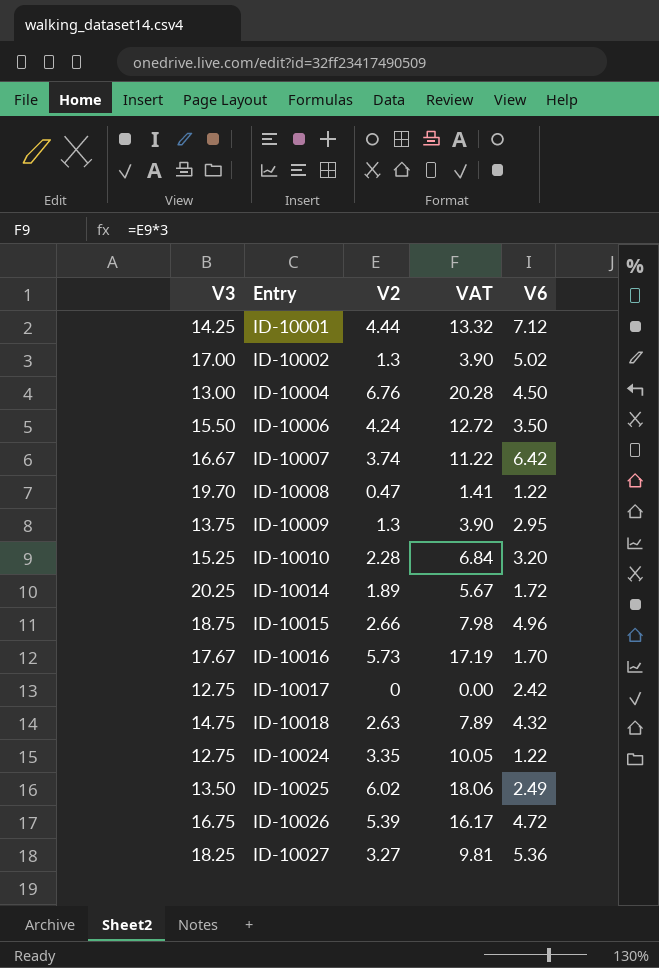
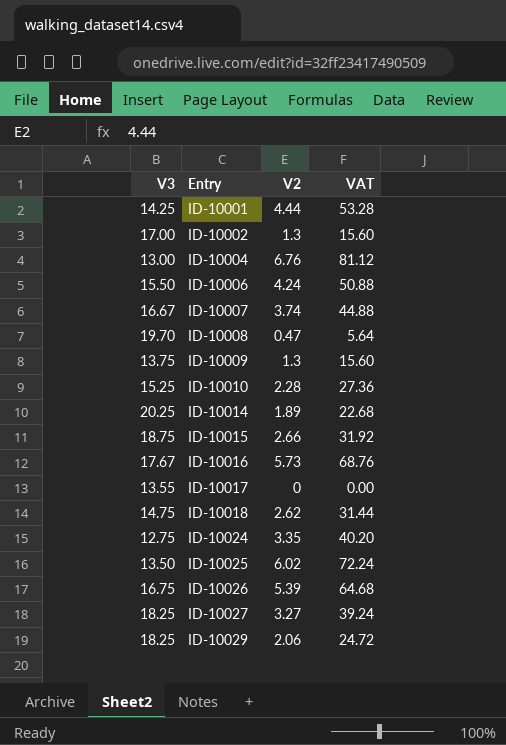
column V6 | position: 5 -> none
column VAT | formula: [V2] * 3 -> [V2] * 12
ID-10017 | V3: 12.75 -> 13.55
ID-10018 | V2: 2.63 -> 2.62
row ID-10029: none -> 18.25 | 2.06 | 24.72

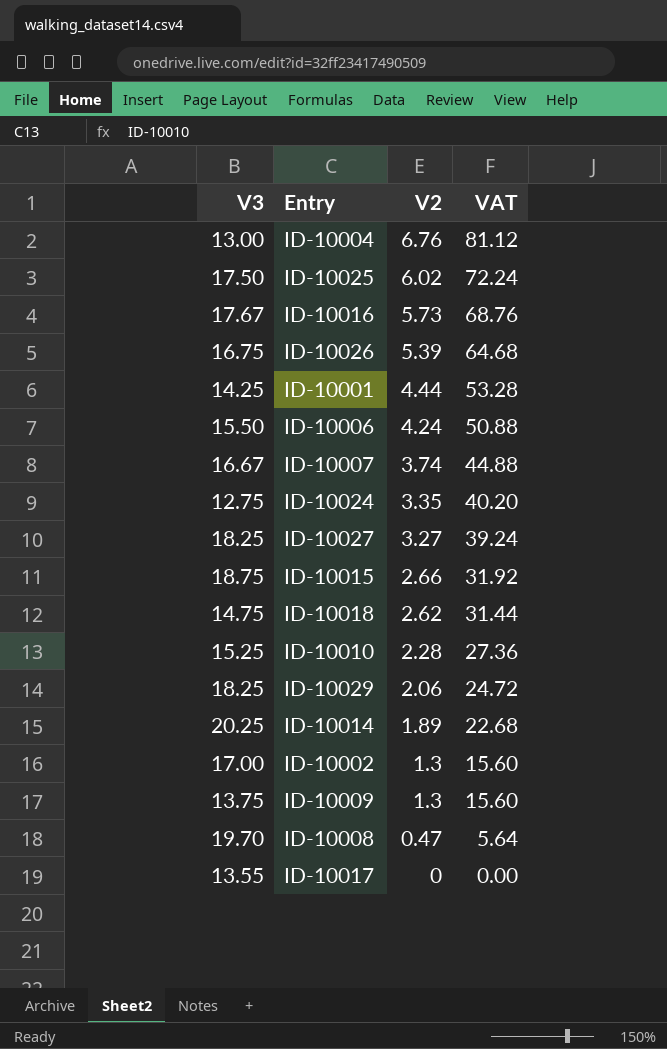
row order: Entry ascending -> V2 descending
ID-10025 | V3: 13.50 -> 17.50

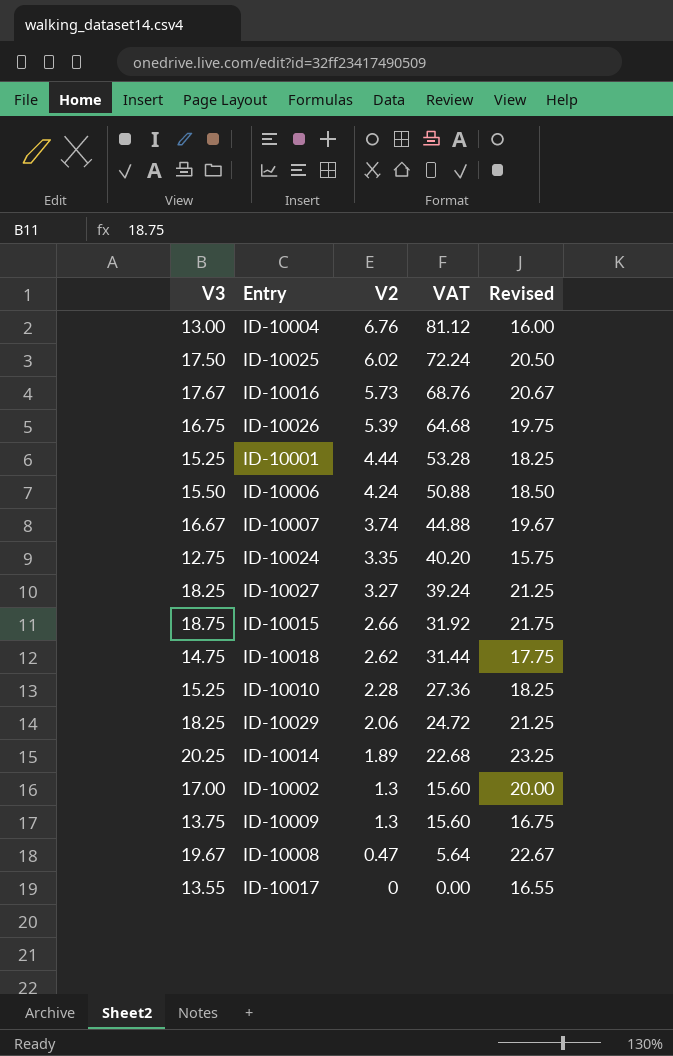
column Revised | formula: none -> [V3] + 3
ID-10001 | V3: 14.25 -> 15.25
ID-10008 | V3: 19.70 -> 19.67

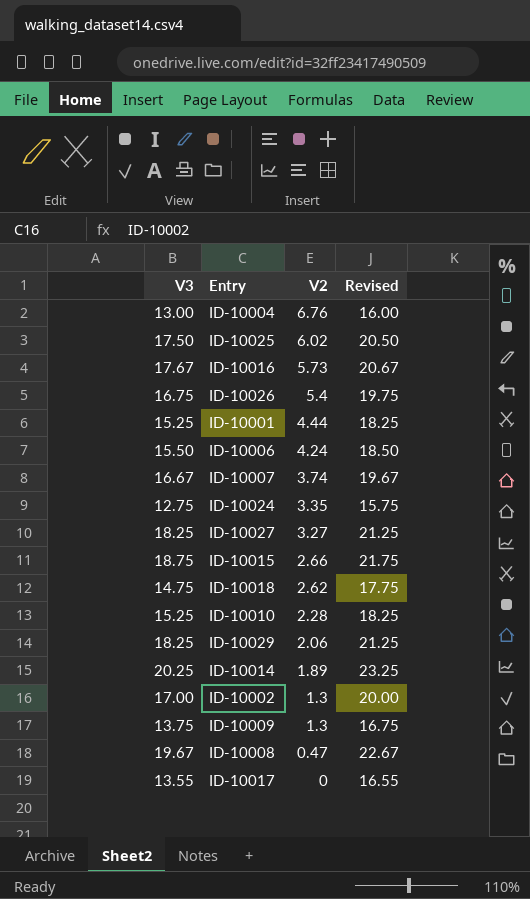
column VAT | formula: [V2] * 12 -> none
ID-10026 | V2: 5.39 -> 5.4

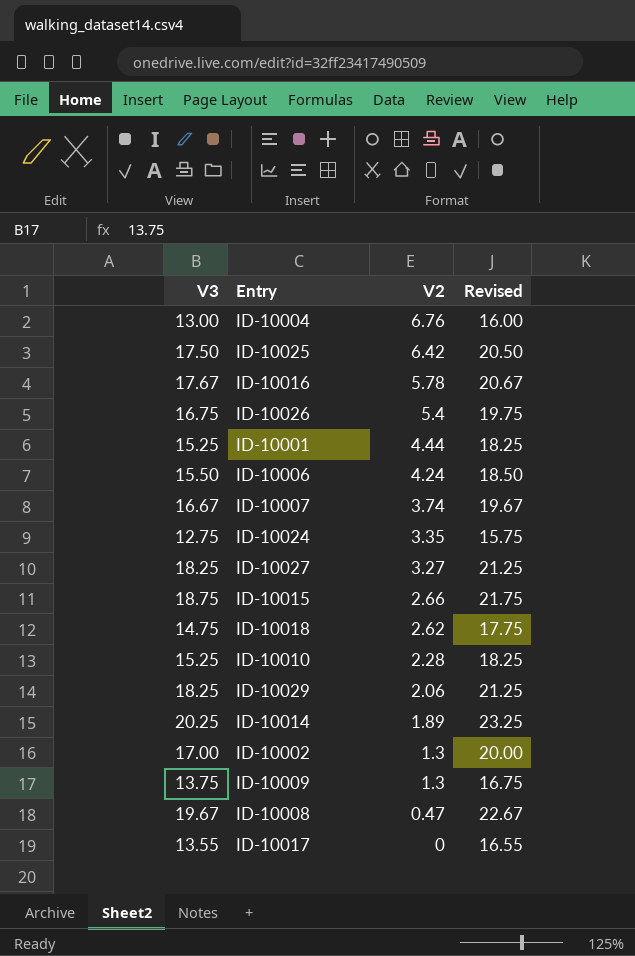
ID-10025 | V2: 6.02 -> 6.42
ID-10016 | V2: 5.73 -> 5.78

